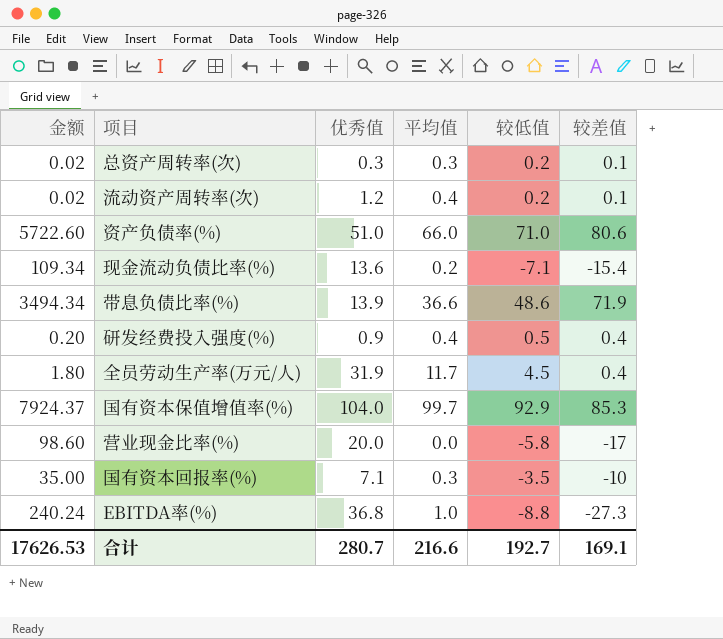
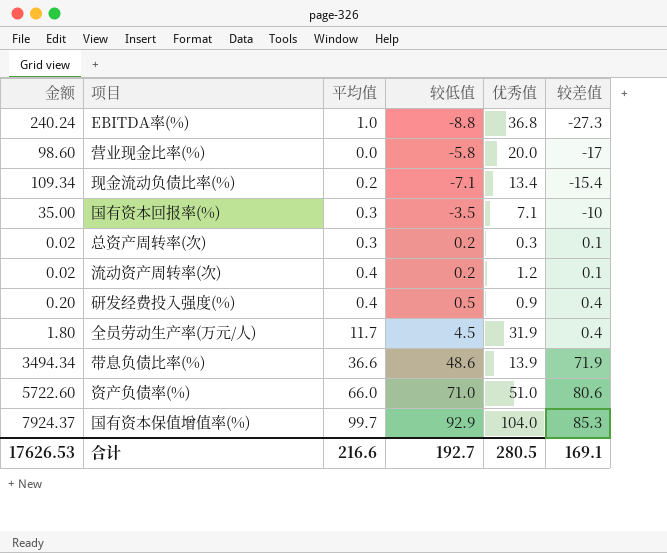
row order: none -> 较差值 ascending
column 优秀值 | position: 3 -> 5
现金流动负债比率(%) | 优秀值: 13.6 -> 13.4
合计 | 优秀值: 280.7 -> 280.5

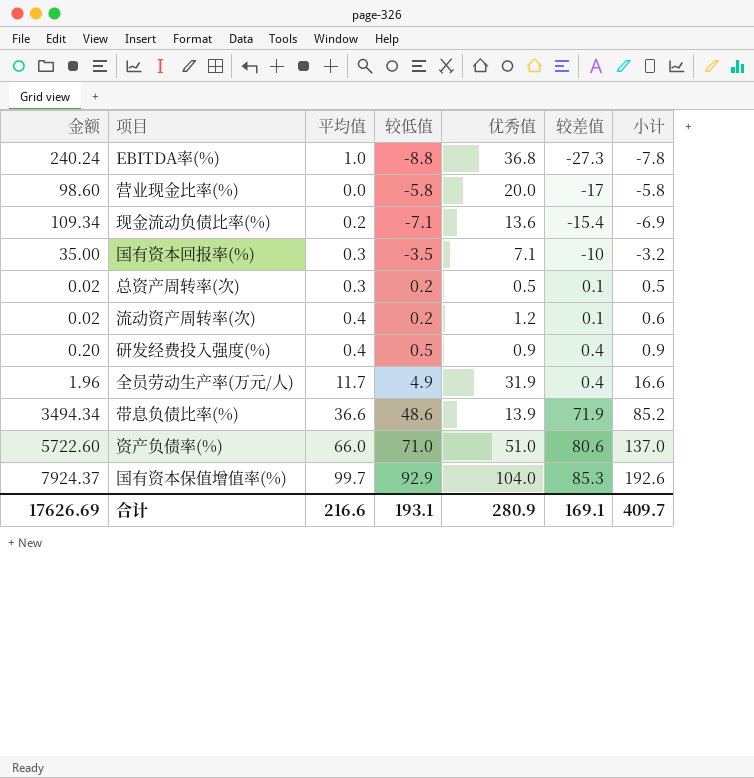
column 小计 | formula: none -> [平均值] + [较低值]
现金流动负债比率(%) | 优秀值: 13.4 -> 13.6
总资产周转率(次) | 优秀值: 0.3 -> 0.5
全员劳动生产率(万元/人) | 金额: 1.80 -> 1.96
全员劳动生产率(万元/人) | 较低值: 4.5 -> 4.9
合计 | 金额: 17626.53 -> 17626.69
合计 | 较低值: 192.7 -> 193.1
合计 | 优秀值: 280.5 -> 280.9

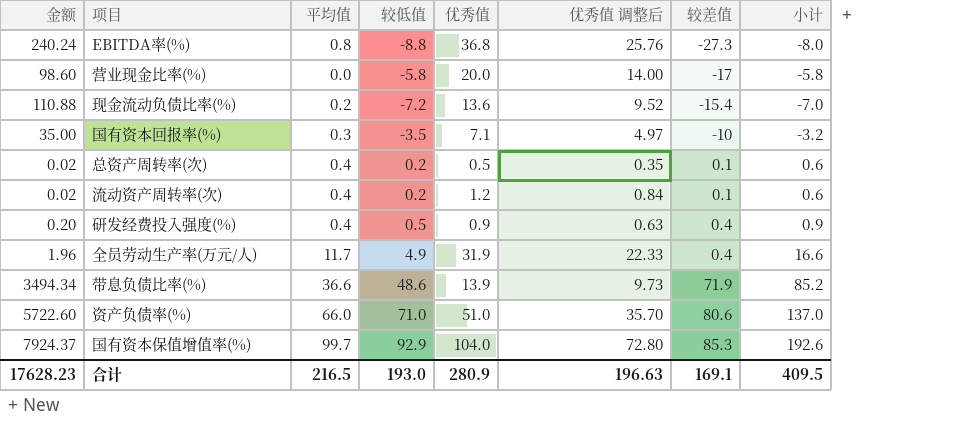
column 优秀值 调整后 | formula: none -> [优秀值] * 0.7
EBITDA率(%) | 平均值: 1.0 -> 0.8
EBITDA率(%) | 小计: -7.8 -> -8.0
现金流动负债比率(%) | 金额: 109.34 -> 110.88
现金流动负债比率(%) | 较低值: -7.1 -> -7.2
现金流动负债比率(%) | 小计: -6.9 -> -7.0
总资产周转率(次) | 平均值: 0.3 -> 0.4
总资产周转率(次) | 小计: 0.5 -> 0.6
合计 | 金额: 17626.69 -> 17628.23
合计 | 平均值: 216.6 -> 216.5
合计 | 较低值: 193.1 -> 193.0
合计 | 小计: 409.7 -> 409.5

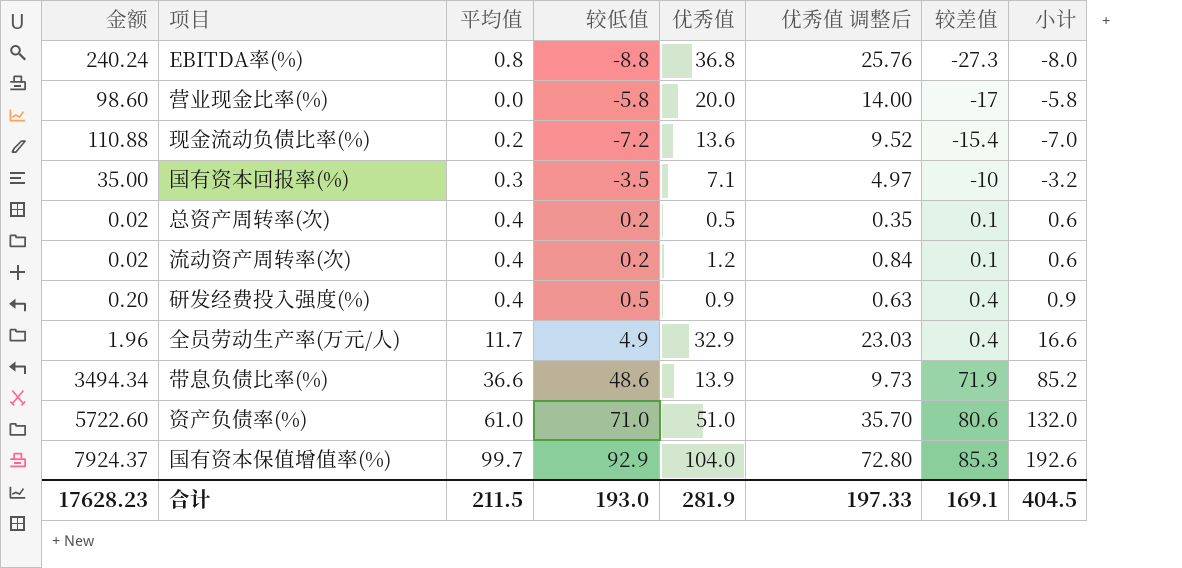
全员劳动生产率(万元/人) | 优秀值: 31.9 -> 32.9
全员劳动生产率(万元/人) | 优秀值 调整后: 22.33 -> 23.03
资产负债率(%) | 平均值: 66.0 -> 61.0
资产负债率(%) | 小计: 137.0 -> 132.0
合计 | 平均值: 216.5 -> 211.5
合计 | 优秀值: 280.9 -> 281.9
合计 | 优秀值 调整后: 196.63 -> 197.33
合计 | 小计: 409.5 -> 404.5

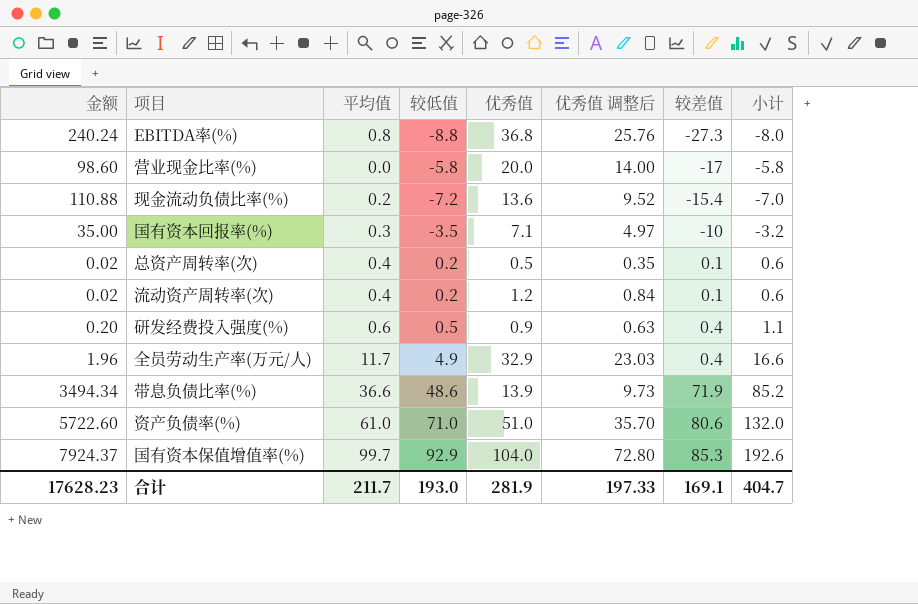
研发经费投入强度(%) | 平均值: 0.4 -> 0.6
研发经费投入强度(%) | 小计: 0.9 -> 1.1
合计 | 平均值: 211.5 -> 211.7
合计 | 小计: 404.5 -> 404.7

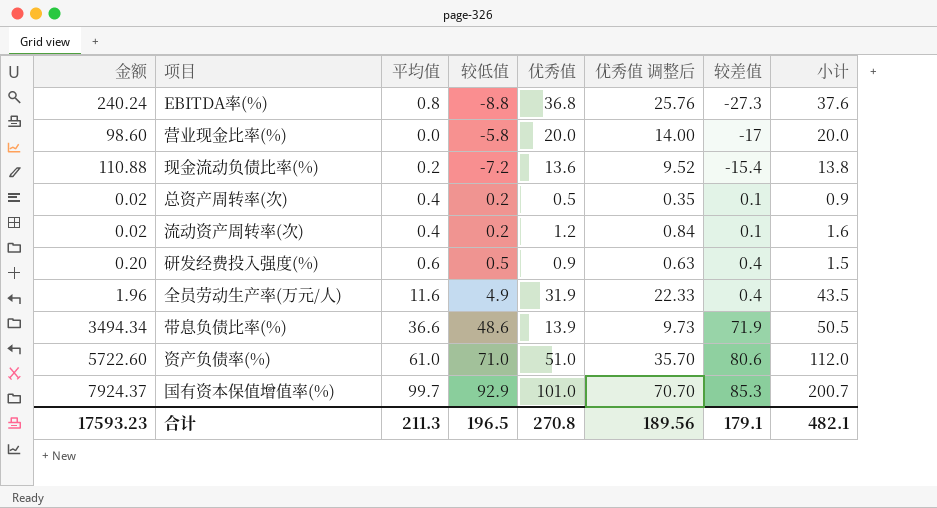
column 小计 | formula: [平均值] + [较低值] -> [平均值] + [优秀值]
row 国有资本回报率(%): 35.00 | 0.3 | -3.5 | 7.1 | 4.97 | -10 | -3.2 -> none
全员劳动生产率(万元/人) | 平均值: 11.7 -> 11.6
全员劳动生产率(万元/人) | 优秀值: 32.9 -> 31.9
全员劳动生产率(万元/人) | 优秀值 调整后: 23.03 -> 22.33
国有资本保值增值率(%) | 优秀值: 104.0 -> 101.0
国有资本保值增值率(%) | 优秀值 调整后: 72.80 -> 70.70
合计 | 金额: 17628.23 -> 17593.23
合计 | 平均值: 211.7 -> 211.3
合计 | 较低值: 193.0 -> 196.5
合计 | 优秀值: 281.9 -> 270.8
合计 | 优秀值 调整后: 197.33 -> 189.56
合计 | 较差值: 169.1 -> 179.1
合计 | 小计: 404.7 -> 482.1

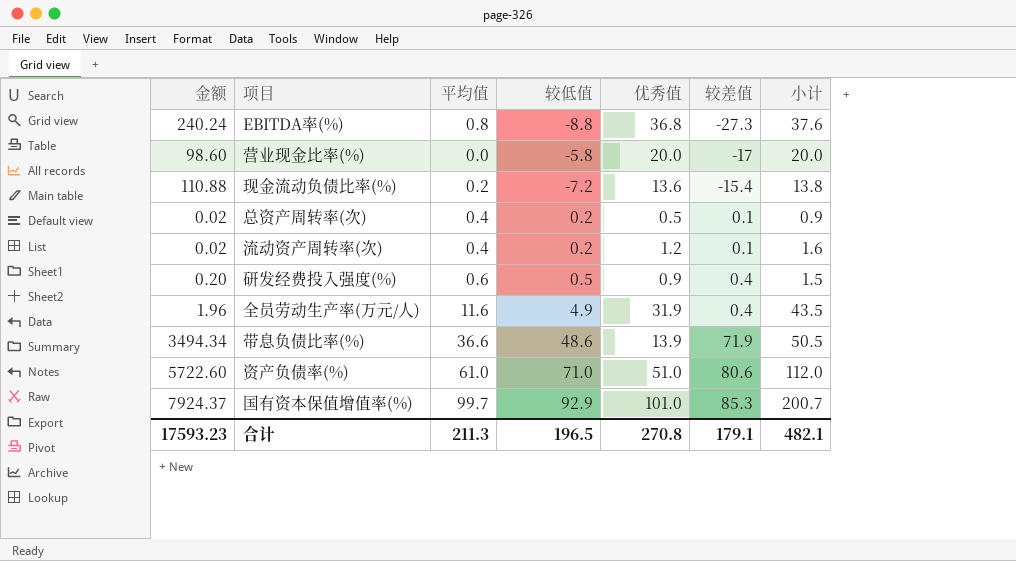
column 优秀值 调整后 | formula: [优秀值] * 0.7 -> none

